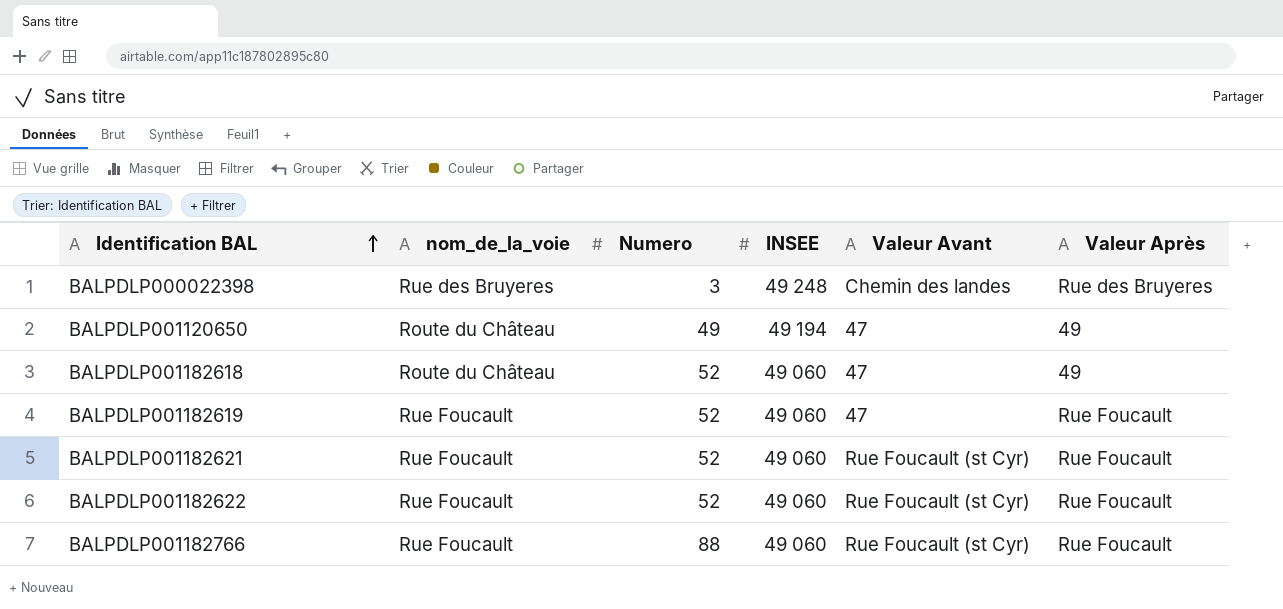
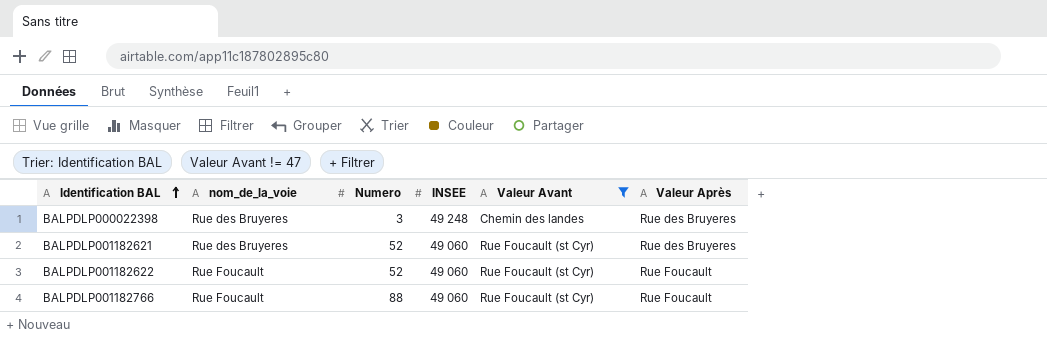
filter: none -> Valeur Avant != 47
BALPDLP001182621 | nom_de_la_voie: Rue Foucault -> Rue des Bruyeres
BALPDLP001182621 | Valeur Après: Rue Foucault -> Rue des Bruyeres

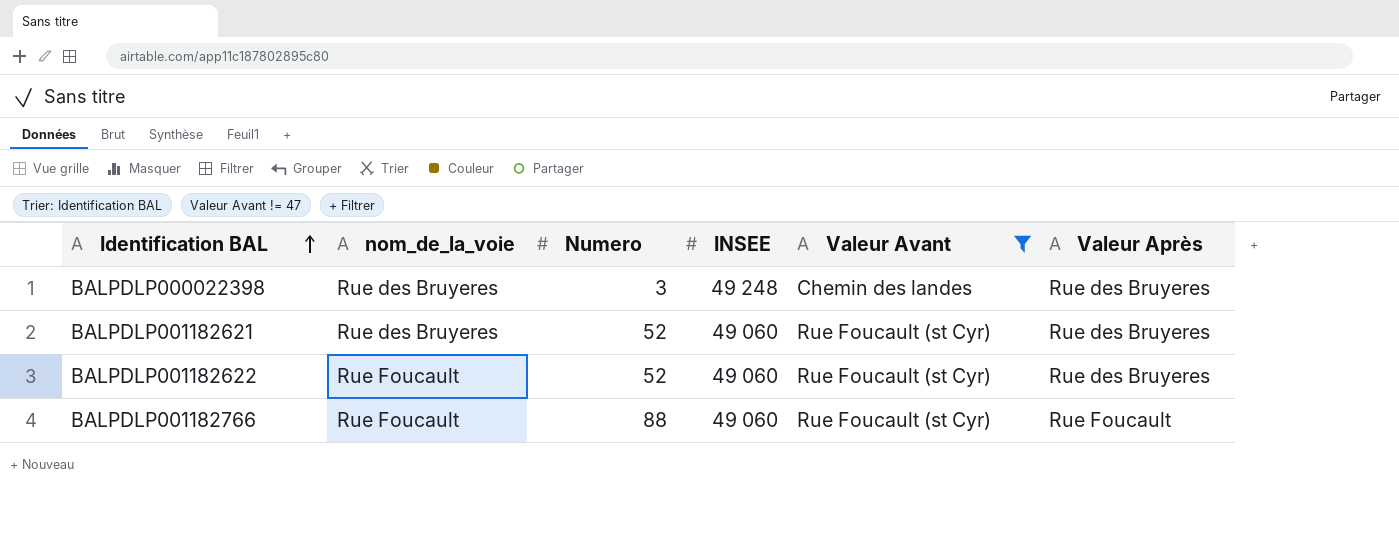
BALPDLP001182622 | Valeur Après: Rue Foucault -> Rue des Bruyeres

